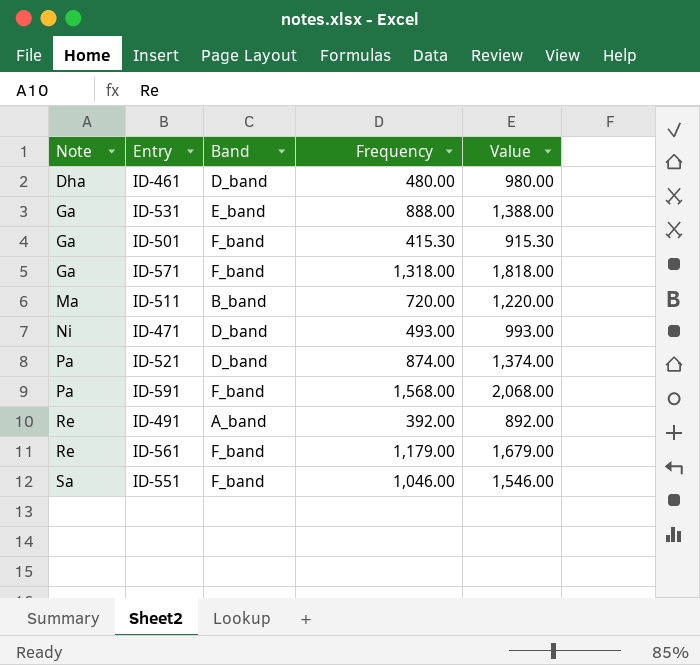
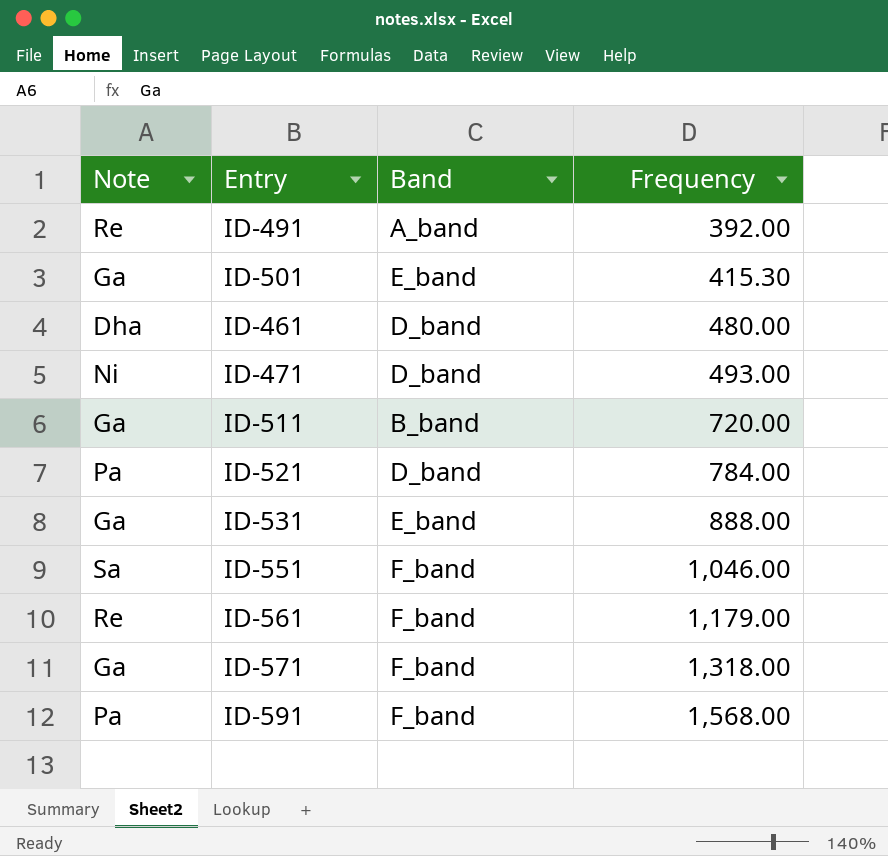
row order: Note ascending -> Frequency ascending
column Value | formula: [Frequency] + 500 -> none
ID-501 | Band: F_band -> E_band
ID-511 | Note: Ma -> Ga
ID-521 | Frequency: 874.00 -> 784.00

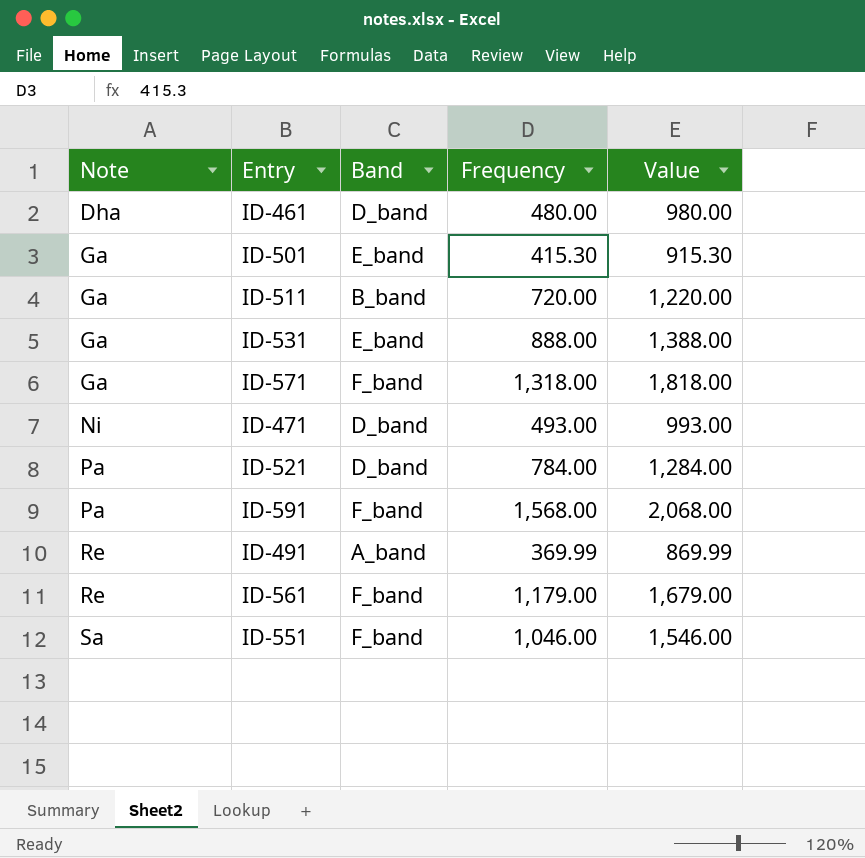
row order: Frequency ascending -> Note ascending
column Value | formula: none -> [Frequency] + 500
ID-491 | Frequency: 392.00 -> 369.99

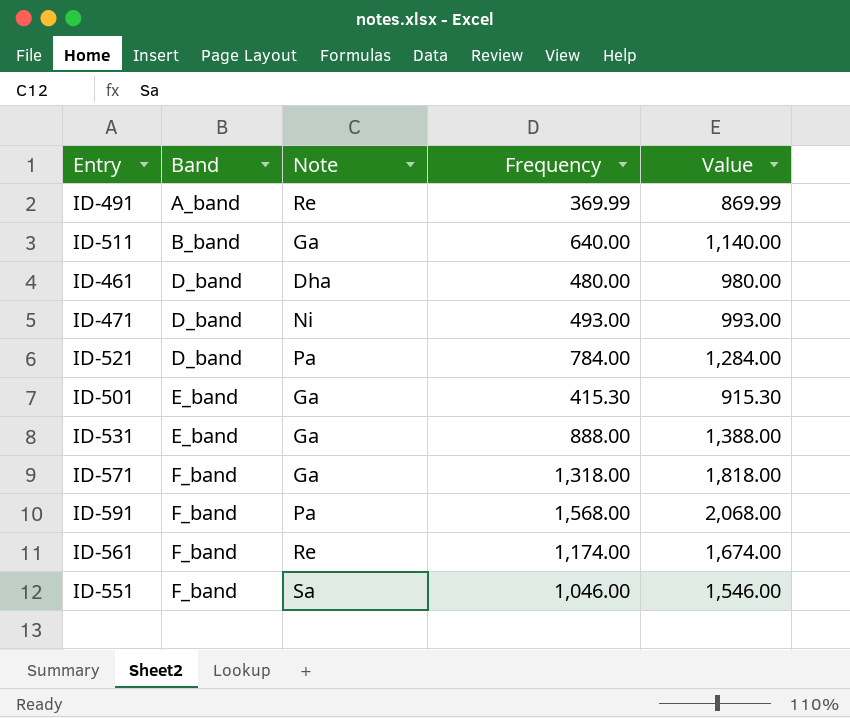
row order: Note ascending -> Band ascending
column Note | position: 1 -> 3
ID-511 | Frequency: 720.00 -> 640.00
ID-511 | Value: 1,220.00 -> 1,140.00
ID-561 | Frequency: 1,179.00 -> 1,174.00
ID-561 | Value: 1,679.00 -> 1,674.00

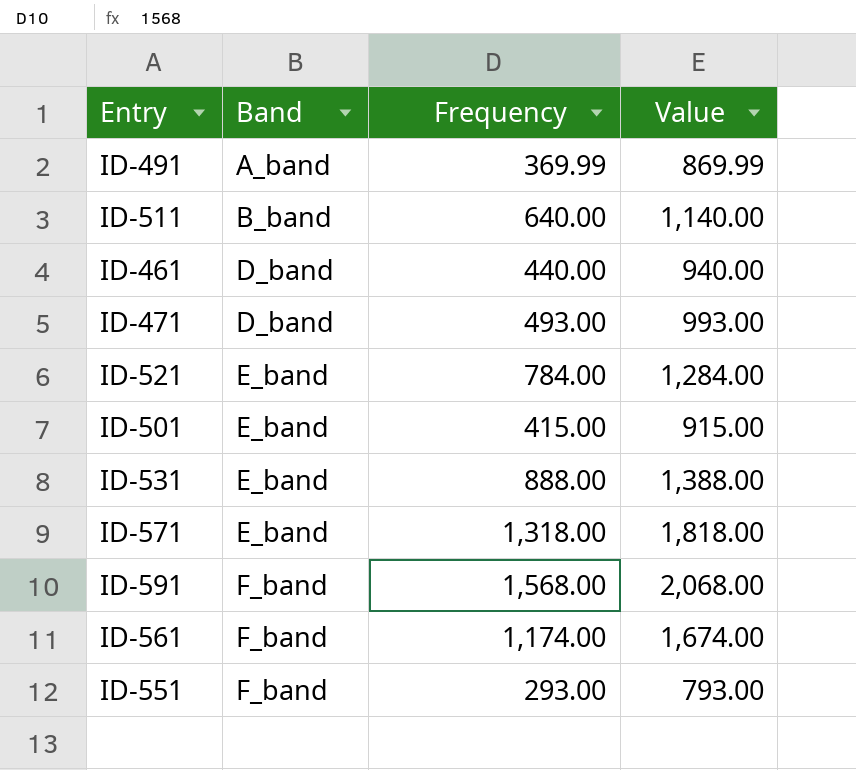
column Note | position: 3 -> none
ID-461 | Frequency: 480.00 -> 440.00
ID-461 | Value: 980.00 -> 940.00
ID-521 | Band: D_band -> E_band
ID-501 | Frequency: 415.30 -> 415.00
ID-501 | Value: 915.30 -> 915.00
ID-571 | Band: F_band -> E_band
ID-551 | Frequency: 1,046.00 -> 293.00
ID-551 | Value: 1,546.00 -> 793.00

